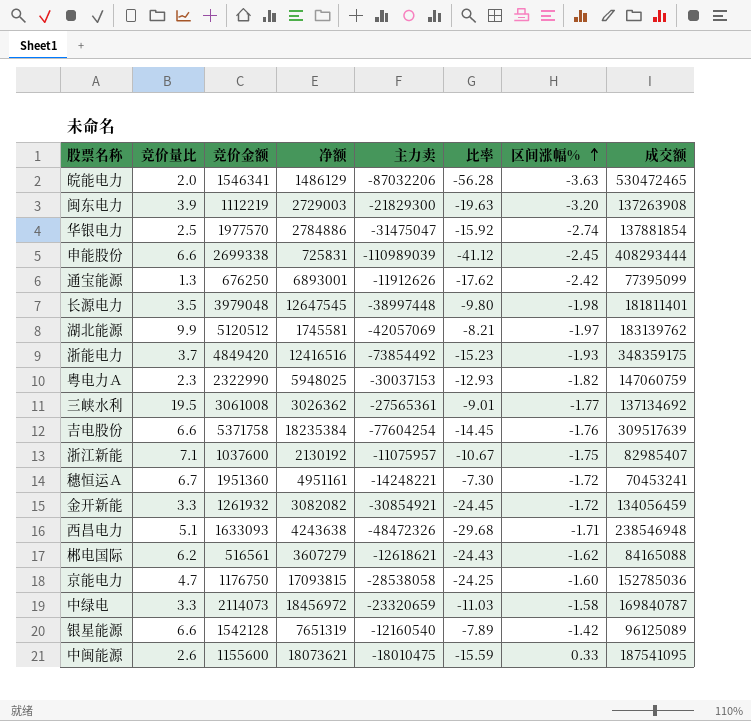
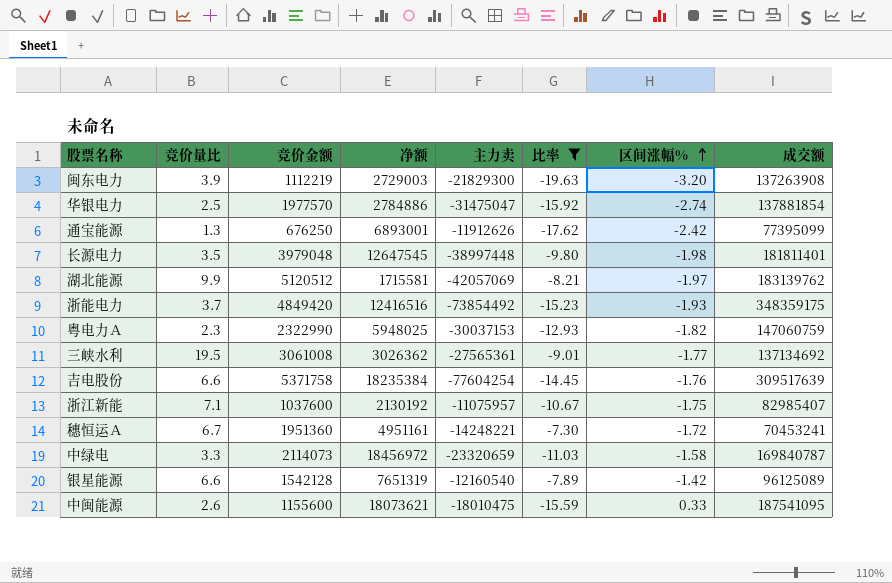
filter: none -> 比率 >= -19.63
湖北能源 | 净额: 1745581 -> 1715581

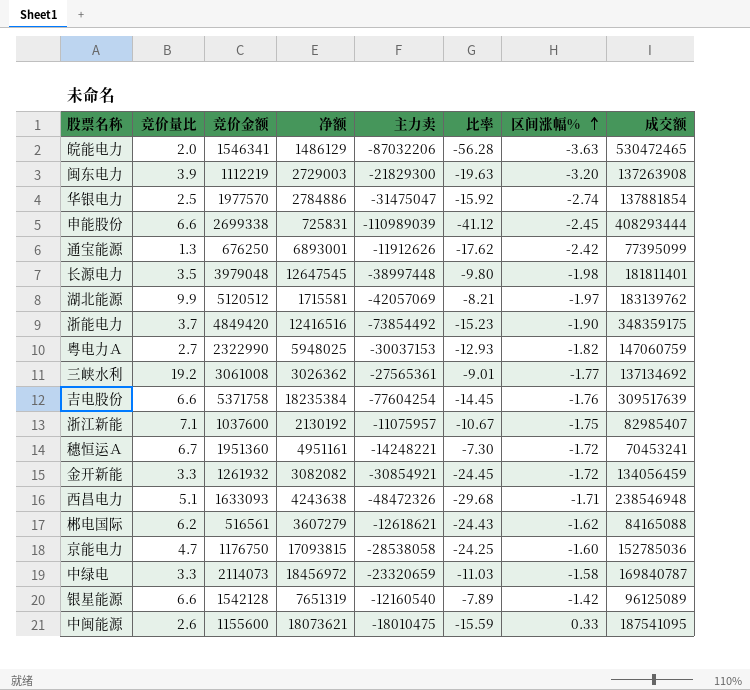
filter: 比率 >= -19.63 -> none
浙能电力 | 区间涨幅%: -1.93 -> -1.90
粤电力Ａ | 竞价量比: 2.3 -> 2.7
三峡水利 | 竞价量比: 19.5 -> 19.2

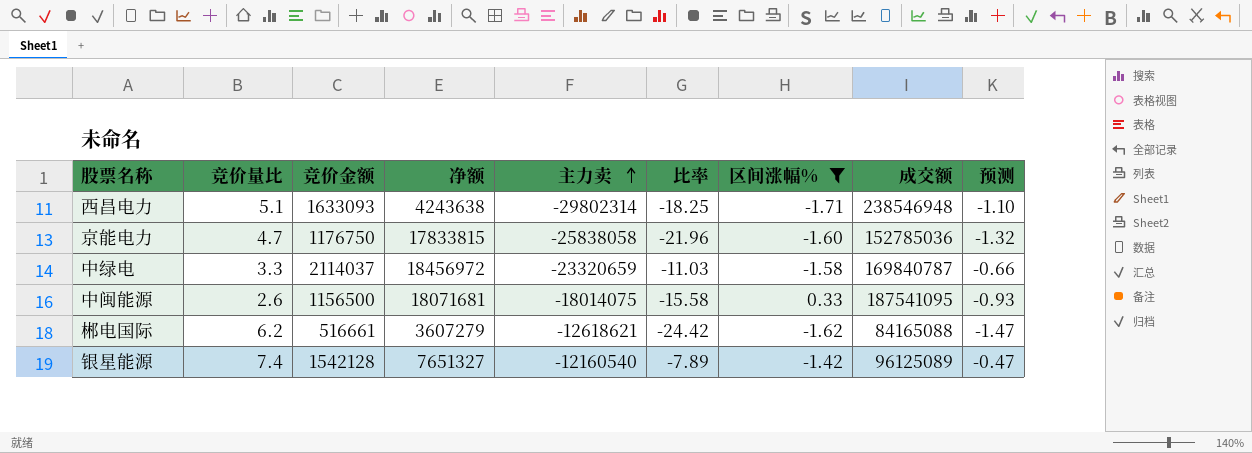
filter: none -> 区间涨幅% >= -1.71
row order: 区间涨幅% ascending -> 主力卖 ascending
column 预测 | formula: none -> [比率] * 0.06
西昌电力 | 主力卖: -48472326 -> -29802314
西昌电力 | 比率: -29.68 -> -18.25
京能电力 | 净额: 17093815 -> 17833815
京能电力 | 主力卖: -28538058 -> -25838058
京能电力 | 比率: -24.25 -> -21.96
中绿电 | 竞价金额: 2114073 -> 2114037
中闽能源 | 竞价金额: 1155600 -> 1156500
中闽能源 | 净额: 18073621 -> 18071681
中闽能源 | 主力卖: -18010475 -> -18014075
中闽能源 | 比率: -15.59 -> -15.58
郴电国际 | 竞价金额: 516561 -> 516661
郴电国际 | 比率: -24.43 -> -24.42
银星能源 | 竞价量比: 6.6 -> 7.4
银星能源 | 净额: 7651319 -> 7651327

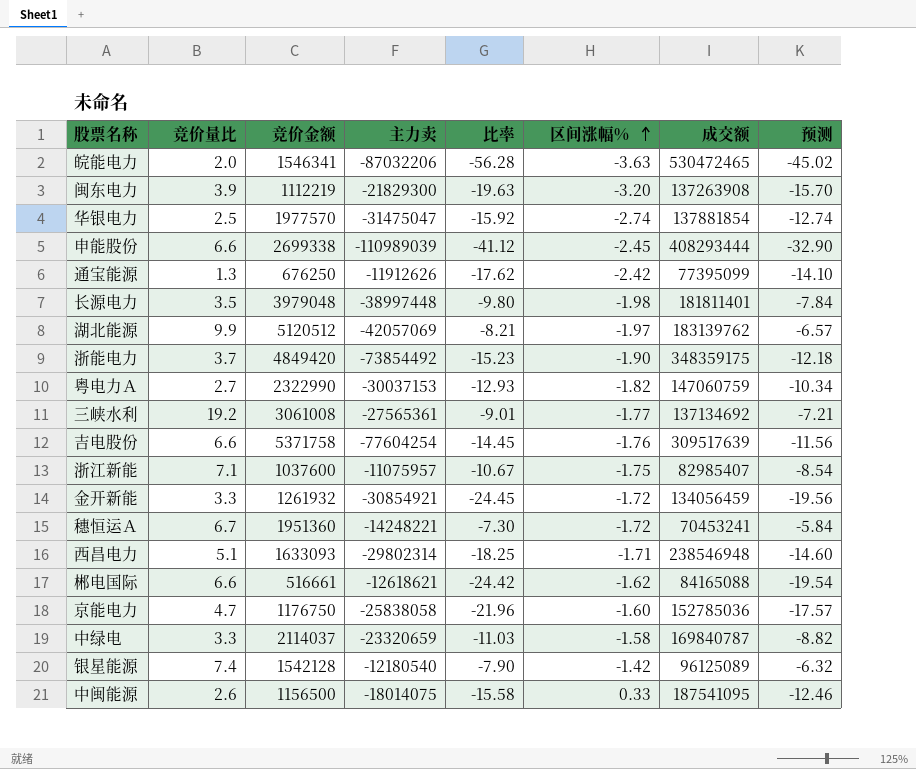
filter: 区间涨幅% >= -1.71 -> none
row order: 主力卖 ascending -> 区间涨幅% ascending
column 净额 | position: 4 -> none
column 预测 | formula: [比率] * 0.06 -> [比率] * 0.8
郴电国际 | 竞价量比: 6.2 -> 6.6
银星能源 | 主力卖: -12160540 -> -12180540
银星能源 | 比率: -7.89 -> -7.90

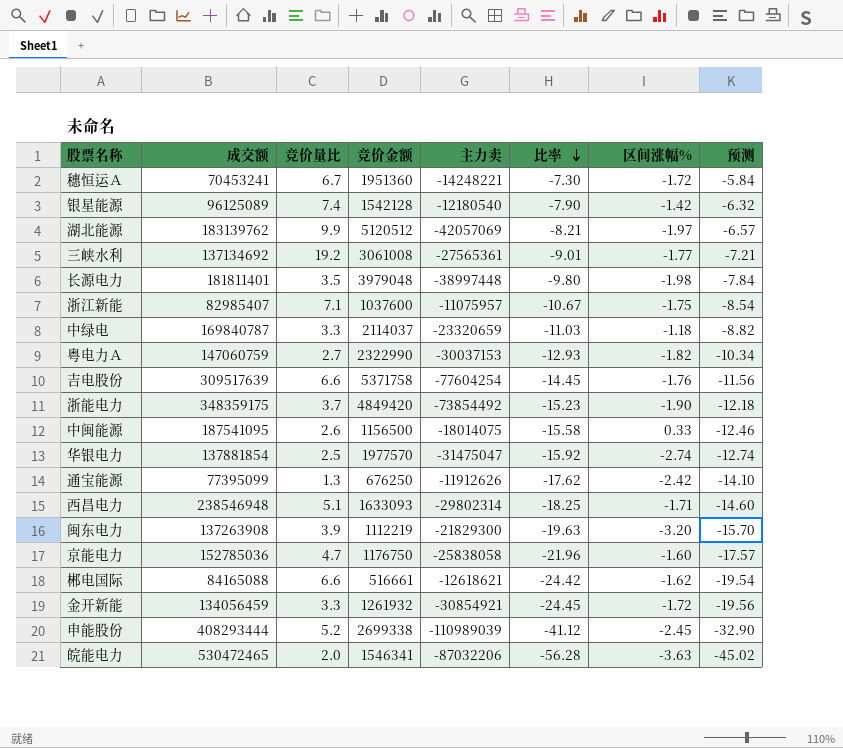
row order: 区间涨幅% ascending -> 比率 descending
column 成交额 | position: 7 -> 2
中绿电 | 区间涨幅%: -1.58 -> -1.18
申能股份 | 竞价量比: 6.6 -> 5.2

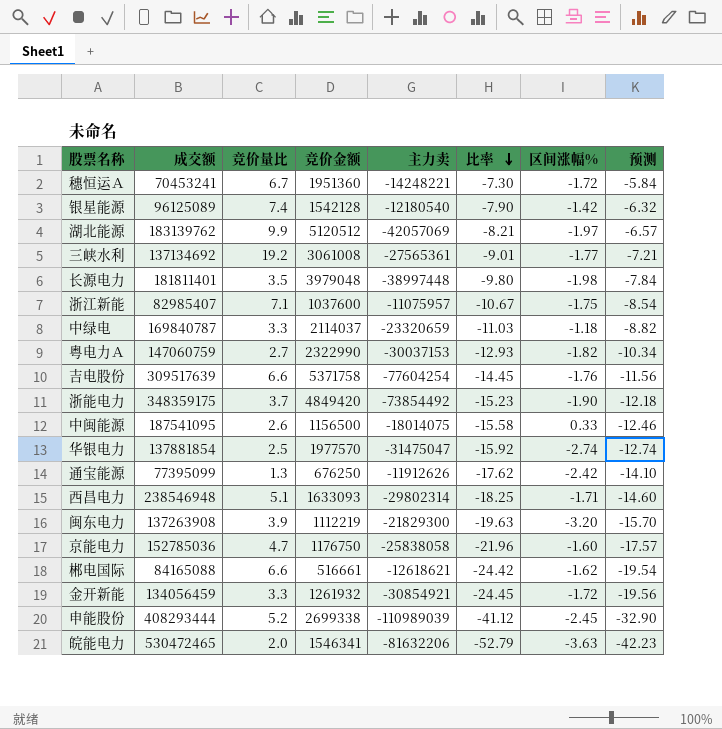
皖能电力 | 主力卖: -87032206 -> -81632206
皖能电力 | 比率: -56.28 -> -52.79
皖能电力 | 预测: -45.02 -> -42.23

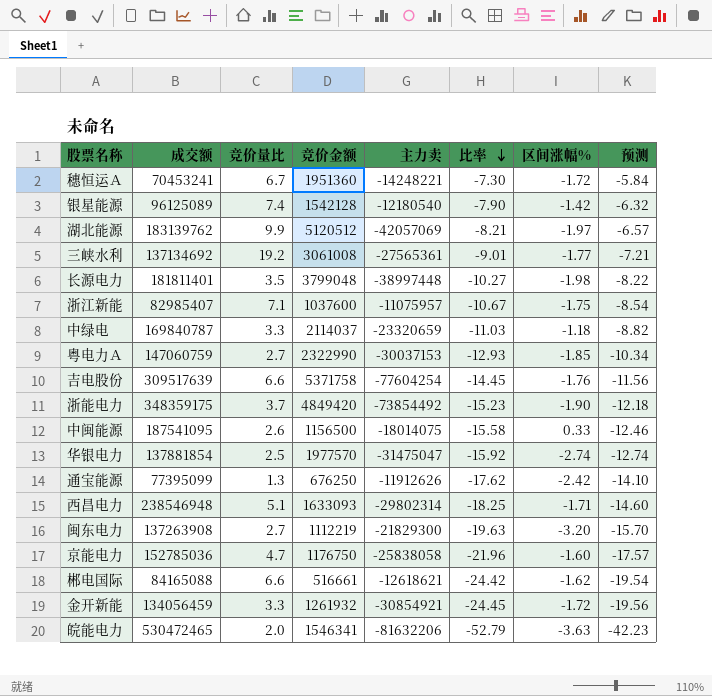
row 申能股份: 408293444 | 5.2 | 2699338 | -110989039 | -41.12 | -2.45 | -32.90 -> none
长源电力 | 竞价金额: 3979048 -> 3799048
长源电力 | 比率: -9.80 -> -10.27
长源电力 | 预测: -7.84 -> -8.22
粤电力Ａ | 区间涨幅%: -1.82 -> -1.85
闽东电力 | 竞价量比: 3.9 -> 2.7

